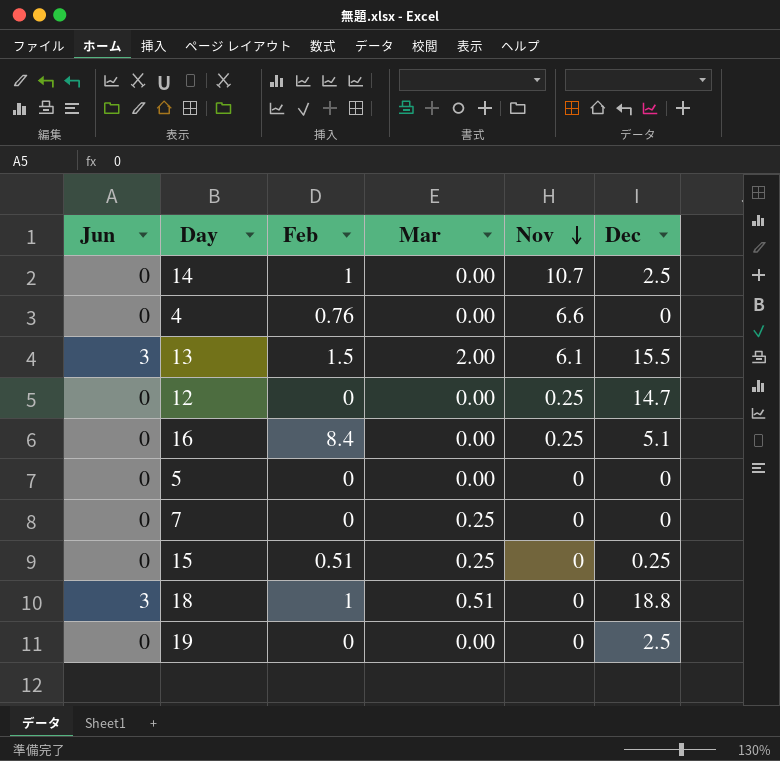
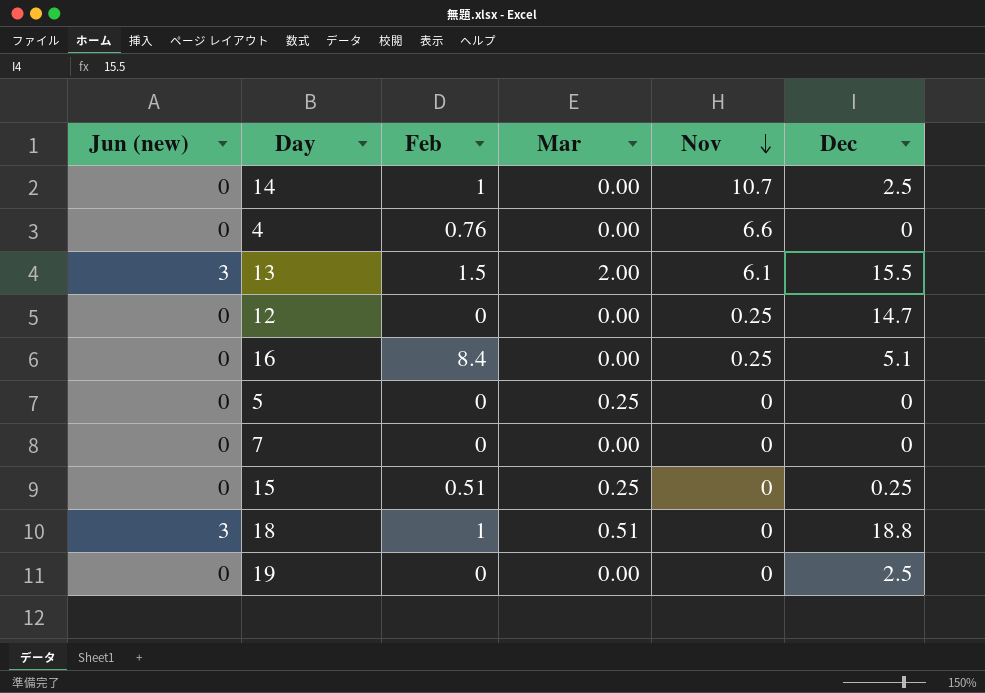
column name: Jun -> Jun (new)
5 | Mar: 0.00 -> 0.25
7 | Mar: 0.25 -> 0.00

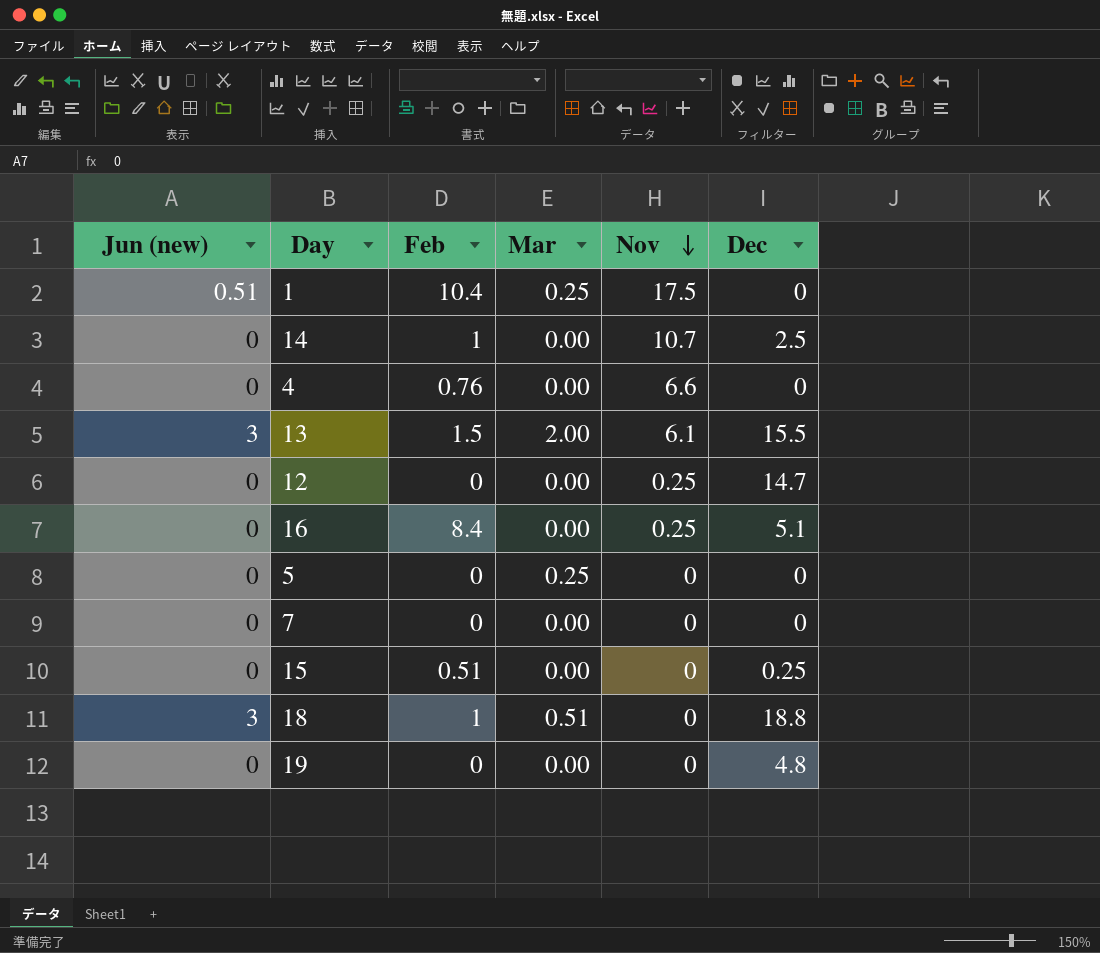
row 1: none -> 0.51 | 10.4 | 0.25 | 17.5 | 0
15 | Mar: 0.25 -> 0.00
19 | Dec: 2.5 -> 4.8

